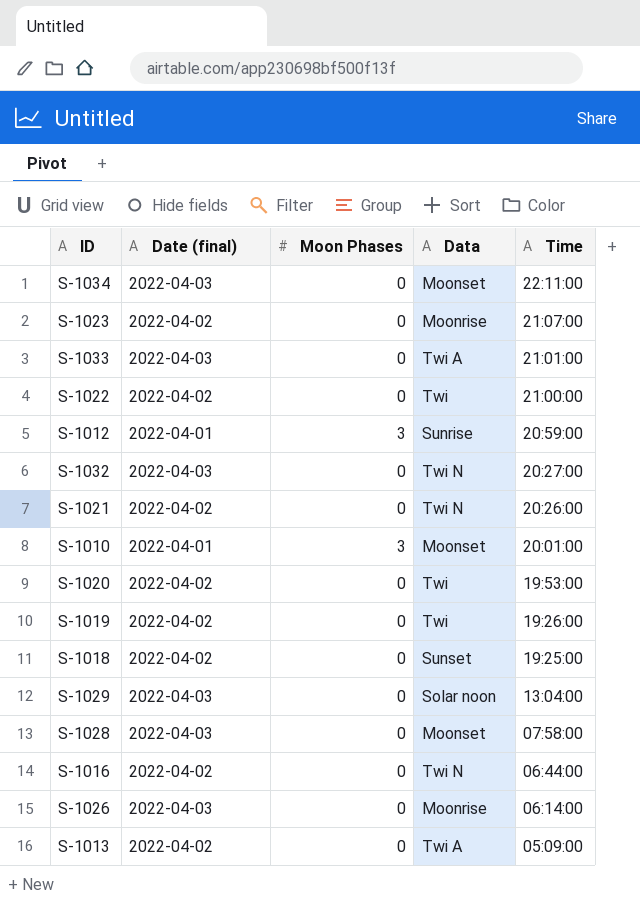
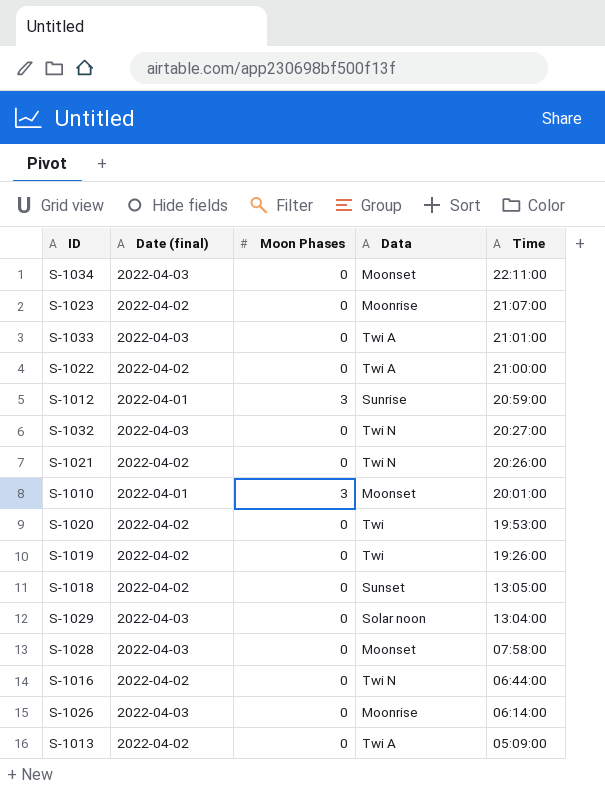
S-1022 | Data: Twi -> Twi A
S-1018 | Time: 19:25:00 -> 13:05:00

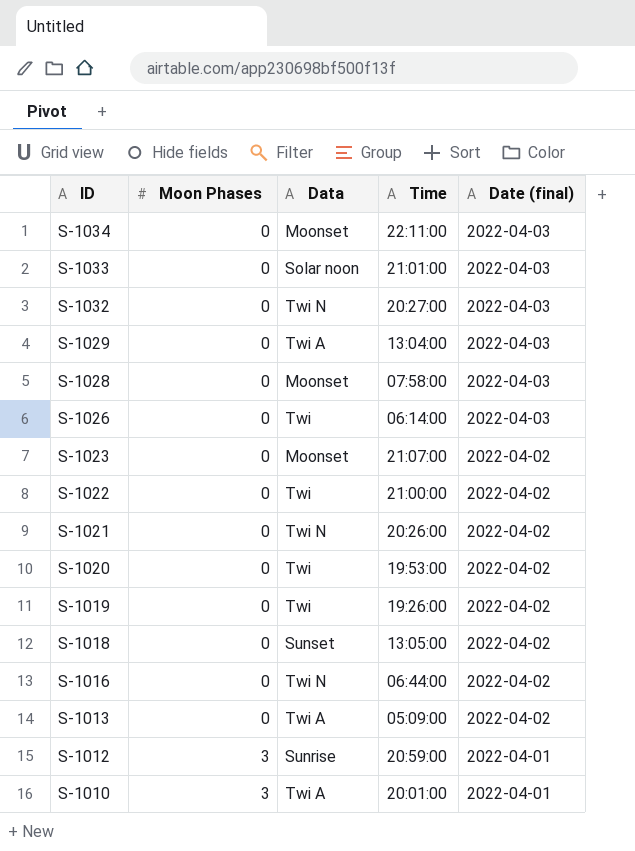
row order: Time descending -> ID descending
column Date (final) | position: 2 -> 5
S-1033 | Data: Twi A -> Solar noon
S-1029 | Data: Solar noon -> Twi A
S-1026 | Data: Moonrise -> Twi
S-1023 | Data: Moonrise -> Moonset
S-1022 | Data: Twi A -> Twi
S-1010 | Data: Moonset -> Twi A

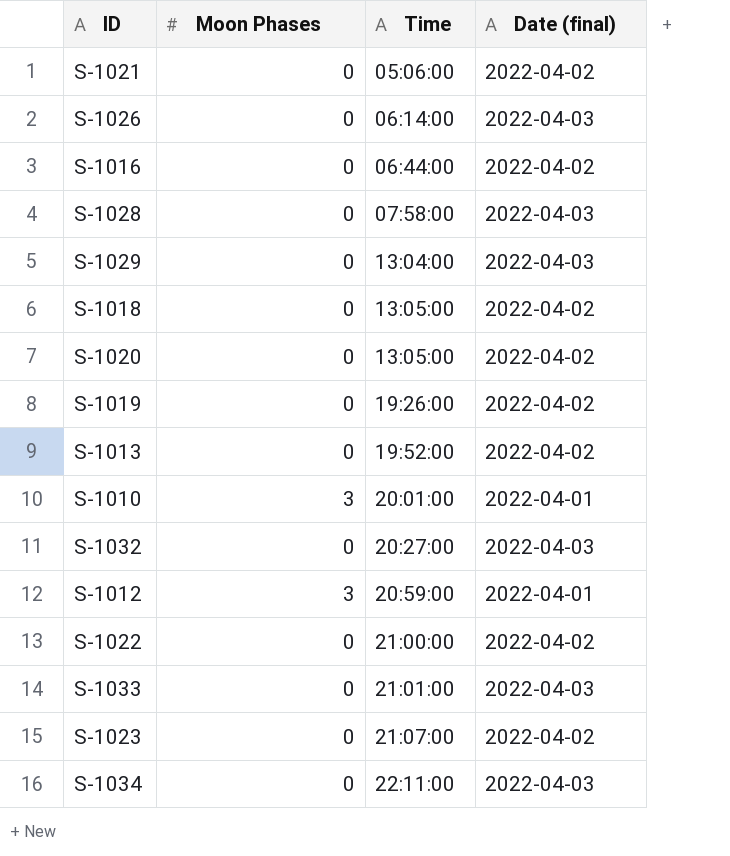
row order: ID descending -> Time ascending
column Data | position: 3 -> none
S-1021 | Time: 20:26:00 -> 05:06:00
S-1020 | Time: 19:53:00 -> 13:05:00
S-1013 | Time: 05:09:00 -> 19:52:00

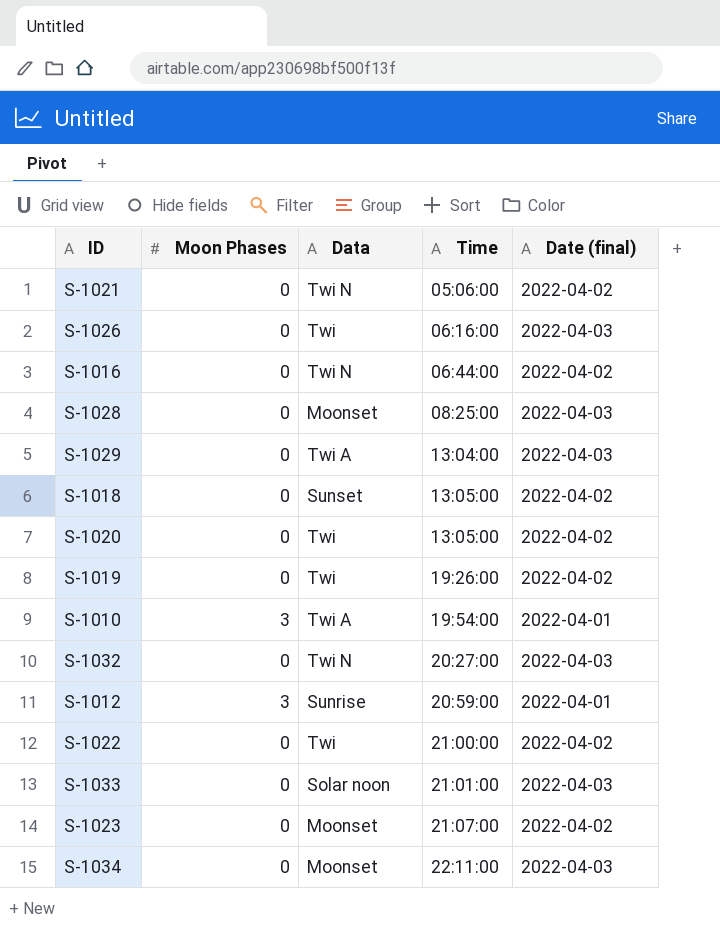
column Data | position: none -> 3
row S-1013: 0 | 19:52:00 | 2022-04-02 -> none
S-1026 | Time: 06:14:00 -> 06:16:00
S-1028 | Time: 07:58:00 -> 08:25:00
S-1010 | Time: 20:01:00 -> 19:54:00

